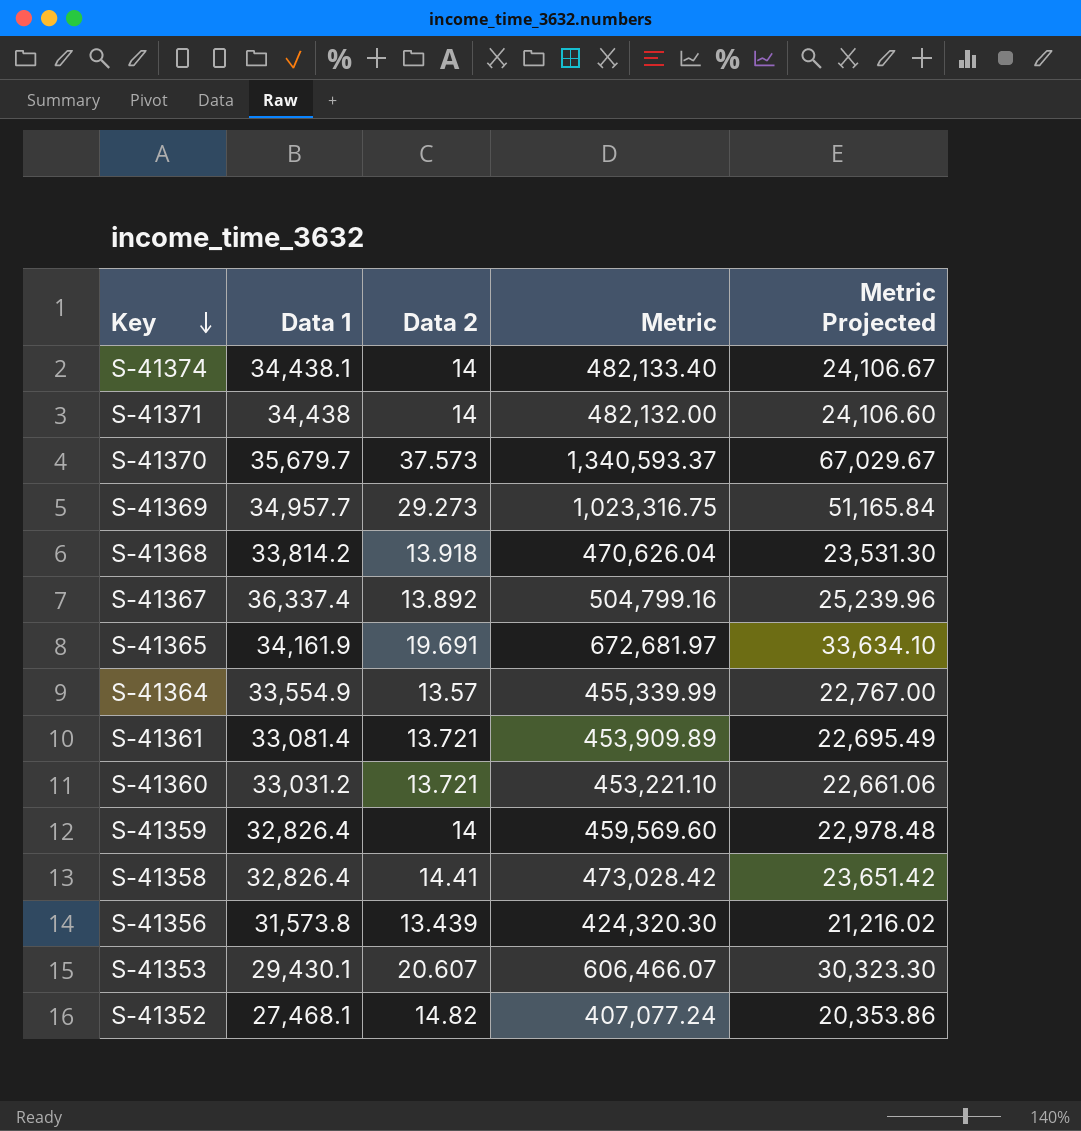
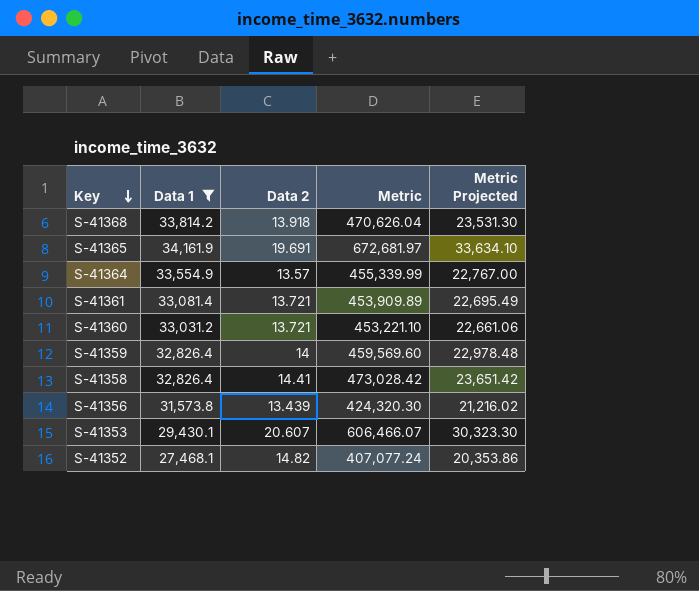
filter: none -> Data 1 <= 34,161.9

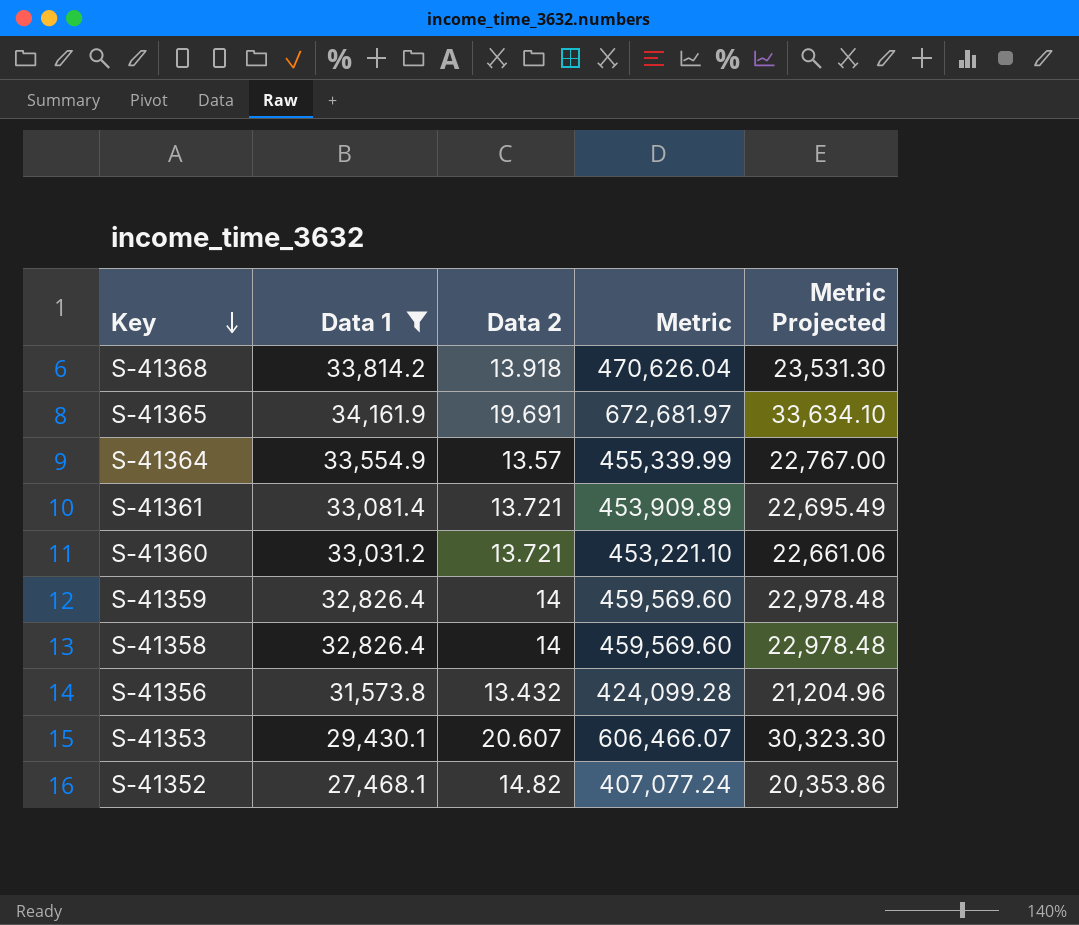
S-41358 | Data 2: 14.41 -> 14
S-41358 | Metric: 473,028.42 -> 459,569.60
S-41358 | Metric Projected: 23,651.42 -> 22,978.48
S-41356 | Data 2: 13.439 -> 13.432
S-41356 | Metric: 424,320.30 -> 424,099.28
S-41356 | Metric Projected: 21,216.02 -> 21,204.96

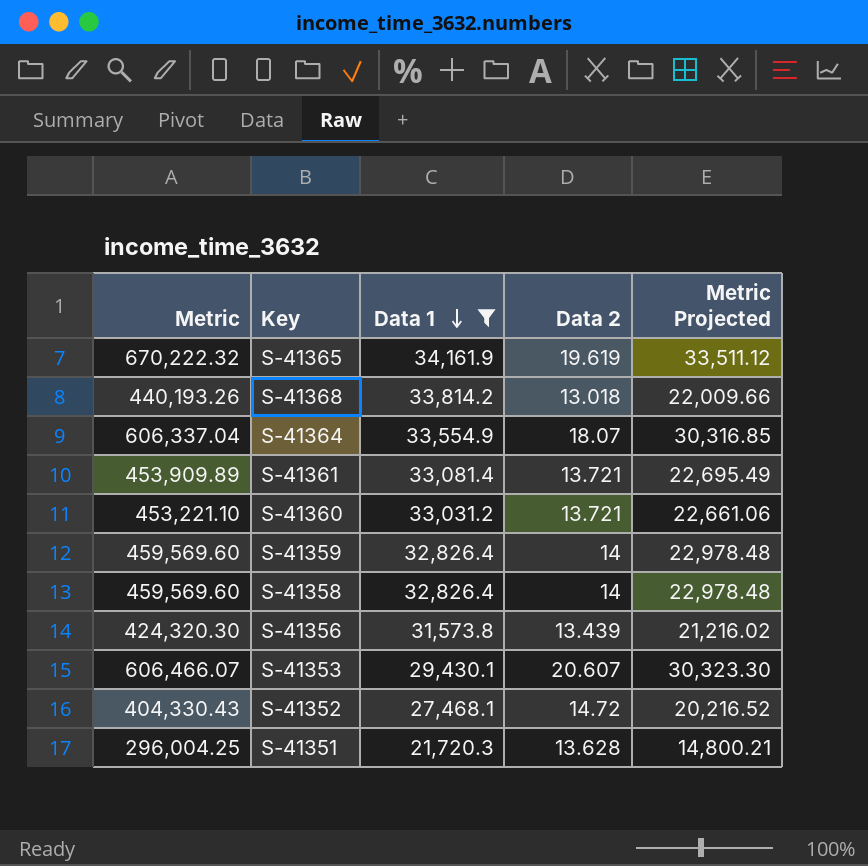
row order: Key descending -> Data 1 descending
column Metric | position: 4 -> 1
S-41365 | Metric: 672,681.97 -> 670,222.32
S-41365 | Data 2: 19.691 -> 19.619
S-41365 | Metric Projected: 33,634.10 -> 33,511.12
S-41368 | Metric: 470,626.04 -> 440,193.26
S-41368 | Data 2: 13.918 -> 13.018
S-41368 | Metric Projected: 23,531.30 -> 22,009.66
S-41364 | Metric: 455,339.99 -> 606,337.04
S-41364 | Data 2: 13.57 -> 18.07
S-41364 | Metric Projected: 22,767.00 -> 30,316.85
S-41356 | Metric: 424,099.28 -> 424,320.30
S-41356 | Data 2: 13.432 -> 13.439
S-41356 | Metric Projected: 21,204.96 -> 21,216.02
S-41352 | Metric: 407,077.24 -> 404,330.43
S-41352 | Data 2: 14.82 -> 14.72
S-41352 | Metric Projected: 20,353.86 -> 20,216.52
row S-41351: none -> 296,004.25 | 21,720.3 | 13.628 | 14,800.21

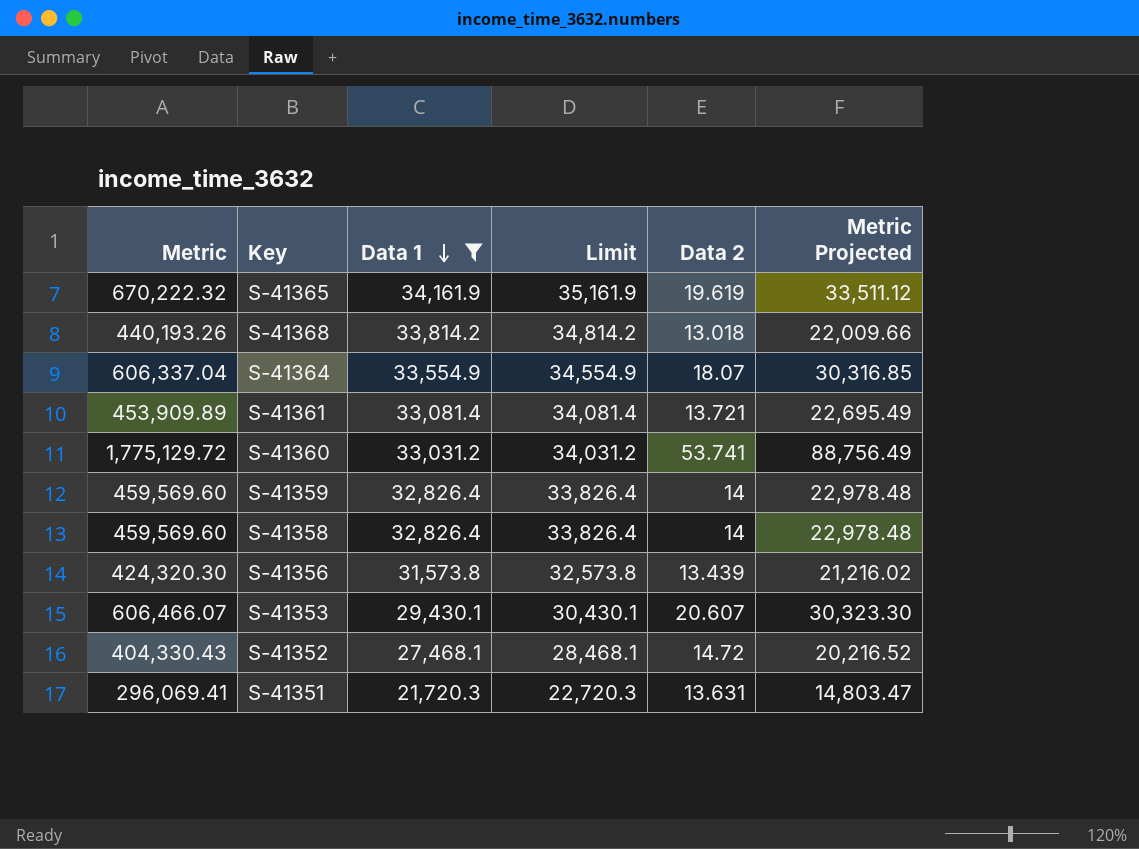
column Limit | formula: none -> [Data 1] + 1000
S-41360 | Metric: 453,221.10 -> 1,775,129.72
S-41360 | Data 2: 13.721 -> 53.741
S-41360 | Metric Projected: 22,661.06 -> 88,756.49
S-41351 | Metric: 296,004.25 -> 296,069.41
S-41351 | Data 2: 13.628 -> 13.631
S-41351 | Metric Projected: 14,800.21 -> 14,803.47

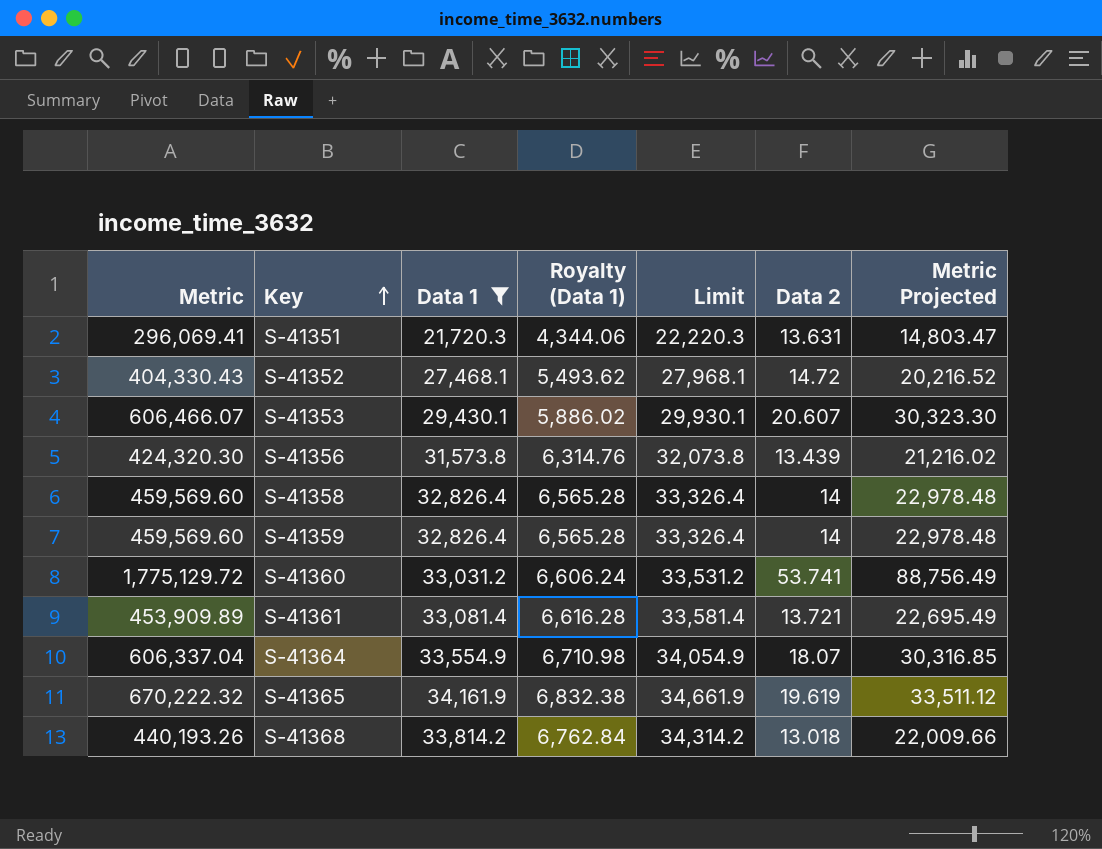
row order: Data 1 descending -> Key ascending
column Royalty (Data 1) | formula: none -> [Data 1] * 0.2
column Limit | formula: [Data 1] + 1000 -> [Data 1] + 500

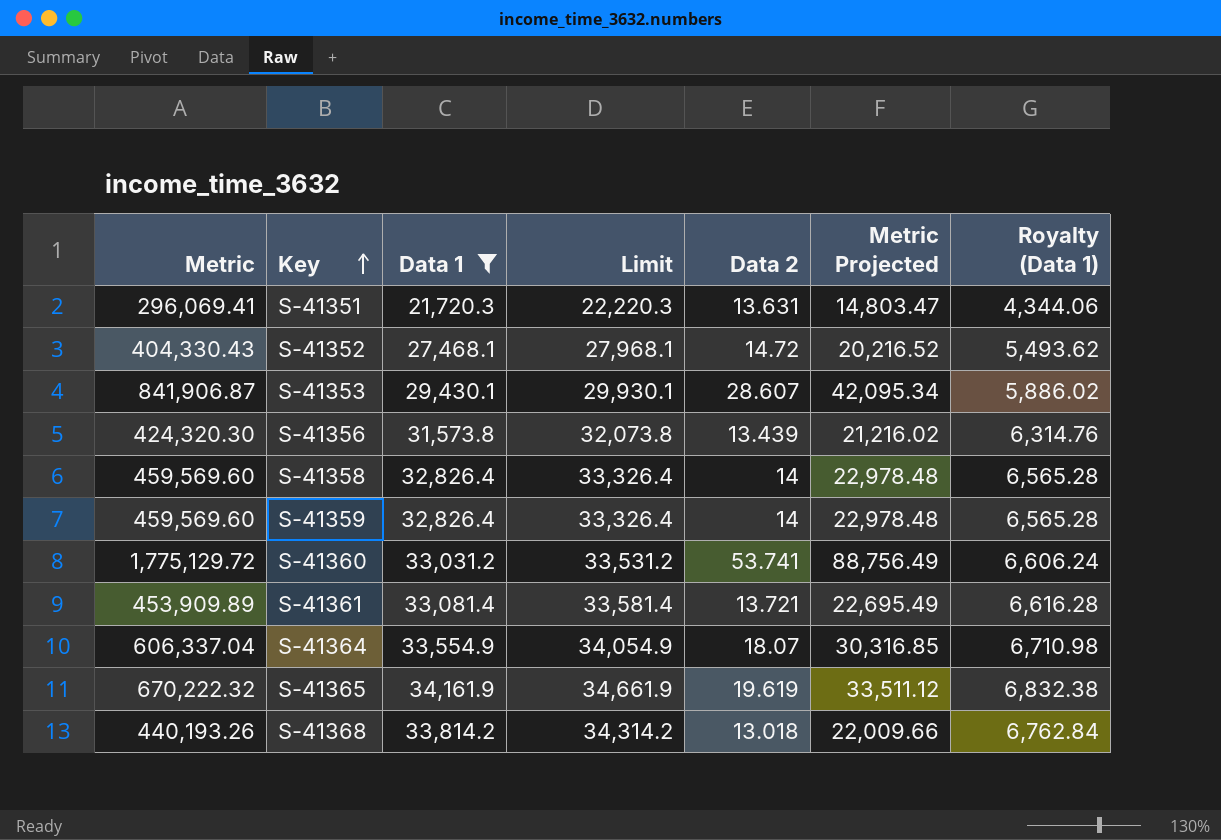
column Royalty (Data 1) | position: 4 -> 7
S-41353 | Metric: 606,466.07 -> 841,906.87
S-41353 | Data 2: 20.607 -> 28.607
S-41353 | Metric Projected: 30,323.30 -> 42,095.34

